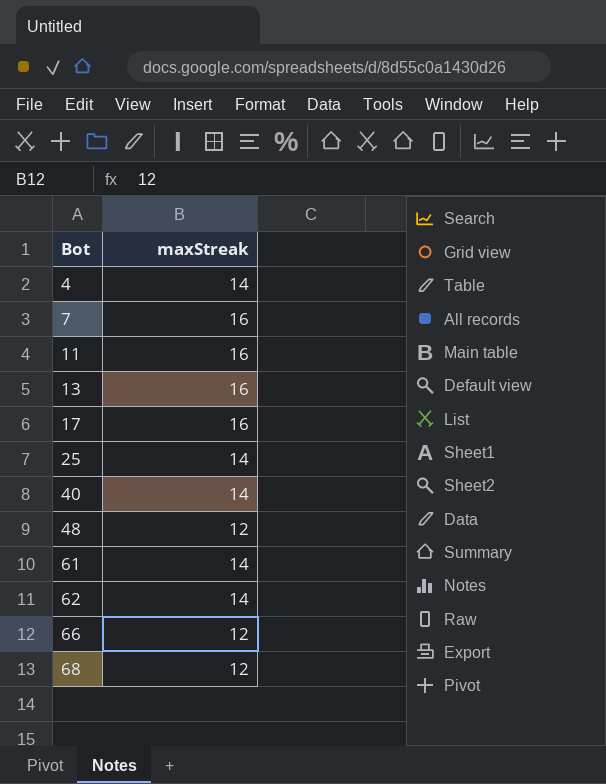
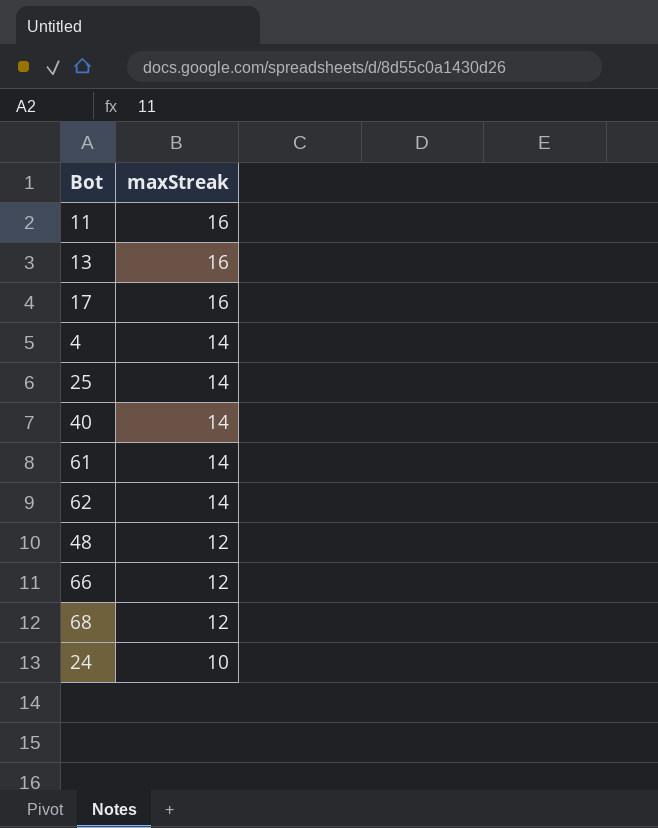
row order: Bot ascending -> maxStreak descending
row 7: 16 -> none
row 24: none -> 10

